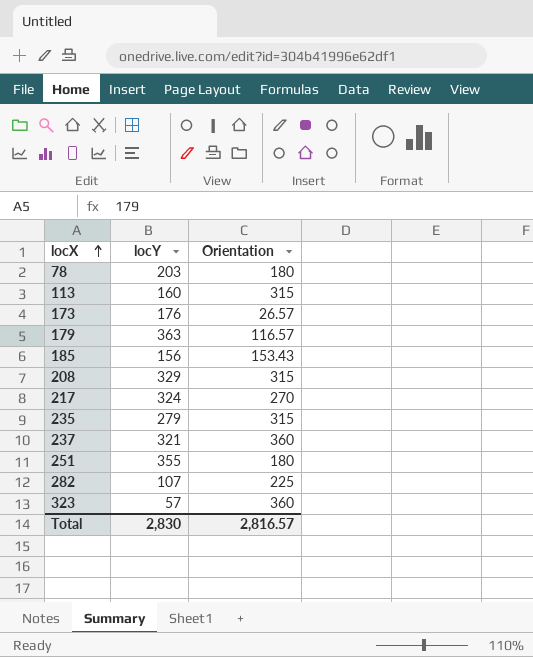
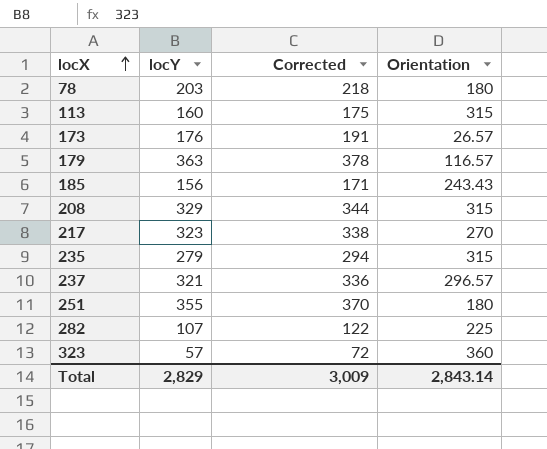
column Corrected | formula: none -> [locY] + 15
185 | Orientation: 153.43 -> 243.43
217 | locY: 324 -> 323
237 | Orientation: 360 -> 296.57
Total | locY: 2,830 -> 2,829
Total | Orientation: 2,816.57 -> 2,843.14

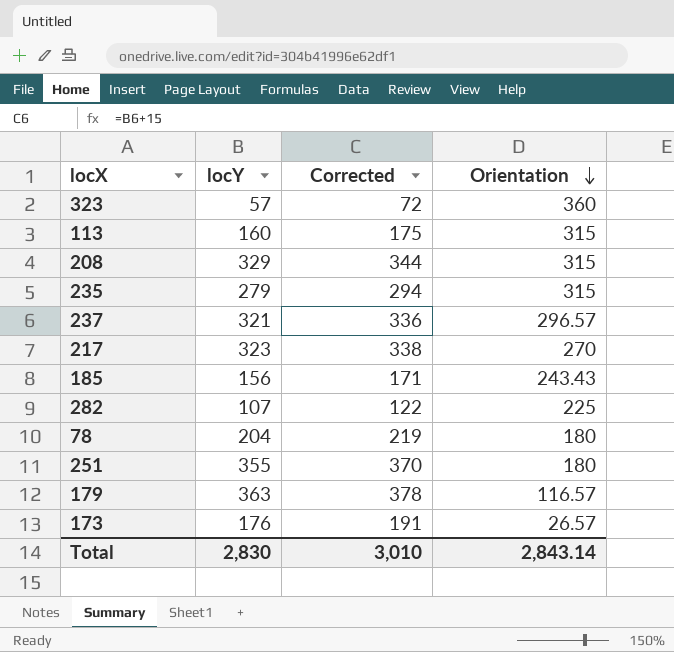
row order: locX ascending -> Orientation descending
78 | locY: 203 -> 204
78 | Corrected: 218 -> 219
Total | locY: 2,829 -> 2,830
Total | Corrected: 3,009 -> 3,010

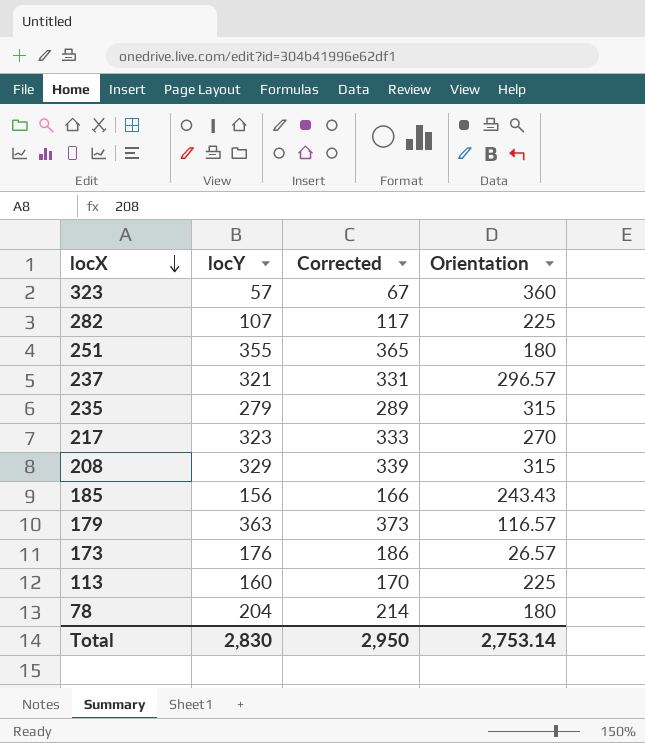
row order: Orientation descending -> locX descending
column Corrected | formula: [locY] + 15 -> [locY] + 10
113 | Orientation: 315 -> 225
Total | Corrected: 3,010 -> 2,950
Total | Orientation: 2,843.14 -> 2,753.14

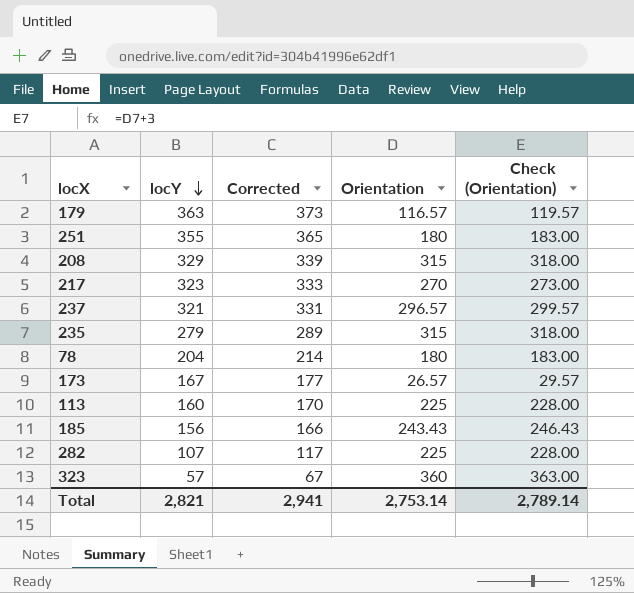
row order: locX descending -> locY descending
column Check (Orientation) | formula: none -> [Orientation] + 3
173 | locY: 176 -> 167
173 | Corrected: 186 -> 177
Total | locY: 2,830 -> 2,821
Total | Corrected: 2,950 -> 2,941

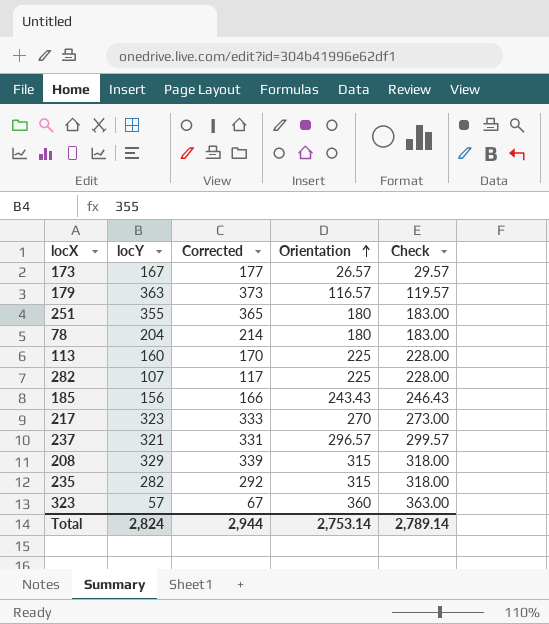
row order: locY descending -> Orientation ascending
column name: Check (Orientation) -> Check
235 | locY: 279 -> 282
235 | Corrected: 289 -> 292
Total | locY: 2,821 -> 2,824
Total | Corrected: 2,941 -> 2,944

